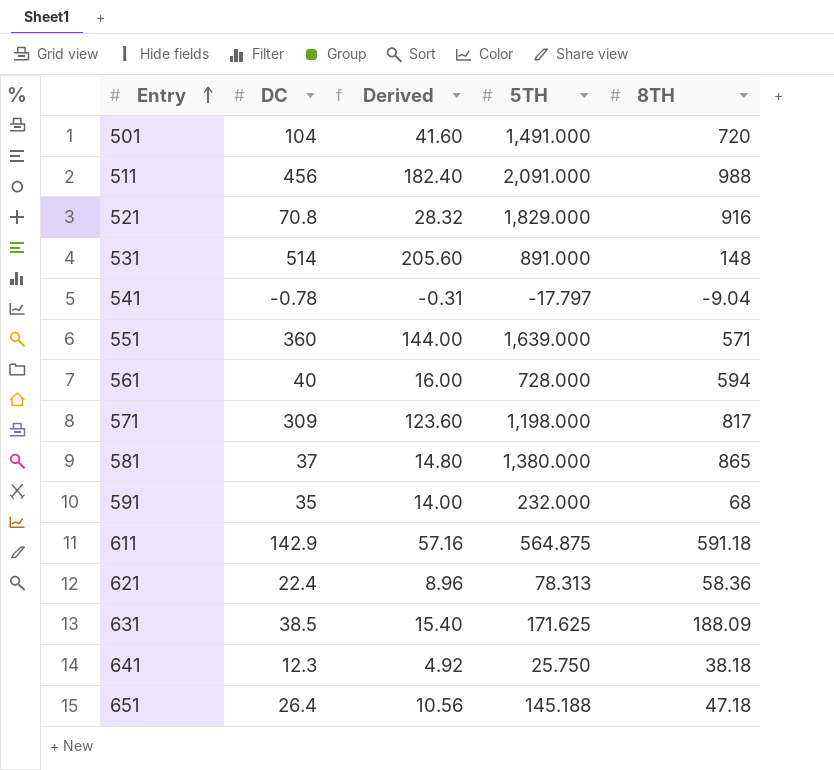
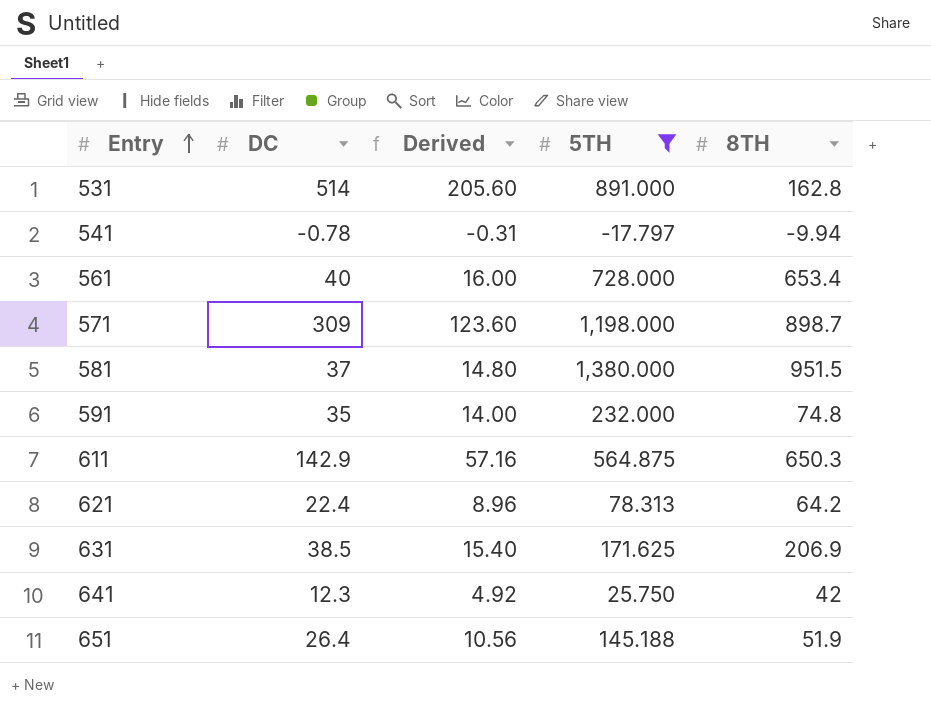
filter: none -> 5TH <= 1,380.000
531 | 8TH: 148 -> 162.8
541 | 8TH: -9.04 -> -9.94
561 | 8TH: 594 -> 653.4
571 | 8TH: 817 -> 898.7
581 | 8TH: 865 -> 951.5
591 | 8TH: 68 -> 74.8
611 | 8TH: 591.18 -> 650.3
621 | 8TH: 58.36 -> 64.2
631 | 8TH: 188.09 -> 206.9
641 | 8TH: 38.18 -> 42
651 | 8TH: 47.18 -> 51.9

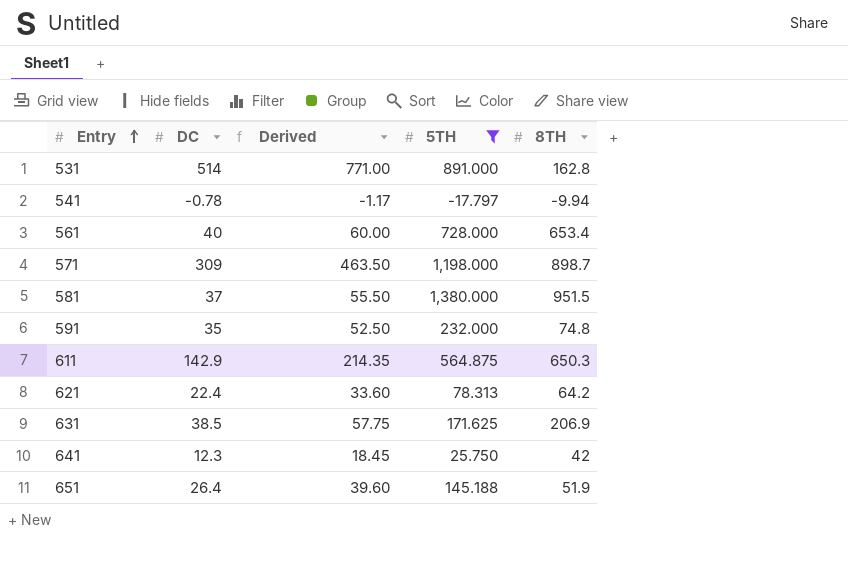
column Derived | formula: [DC] * 0.4 -> [DC] * 1.5

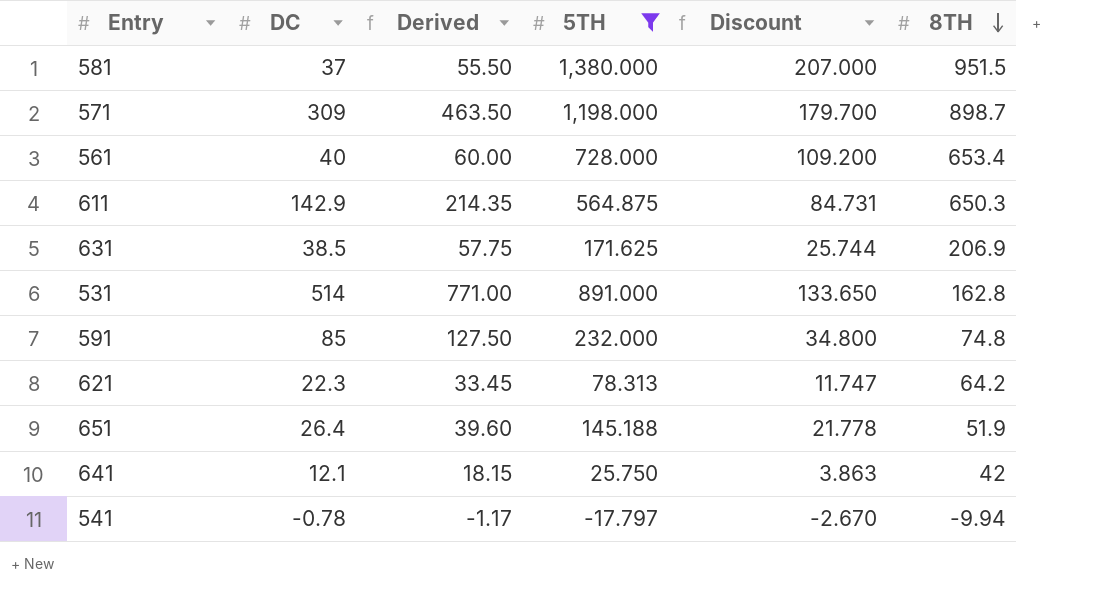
row order: Entry ascending -> 8TH descending
column Discount | formula: none -> [5TH] * 0.15
591 | DC: 35 -> 85
591 | Derived: 52.50 -> 127.50
621 | DC: 22.4 -> 22.3
621 | Derived: 33.60 -> 33.45
641 | DC: 12.3 -> 12.1
641 | Derived: 18.45 -> 18.15

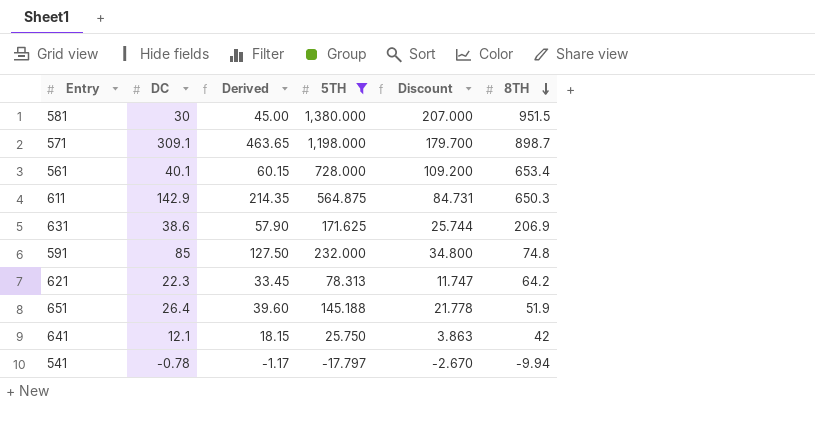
row 531: 514 | 771.00 | 891.000 | 133.650 | 162.8 -> none
581 | DC: 37 -> 30
581 | Derived: 55.50 -> 45.00
571 | DC: 309 -> 309.1
571 | Derived: 463.50 -> 463.65
561 | DC: 40 -> 40.1
561 | Derived: 60.00 -> 60.15
631 | DC: 38.5 -> 38.6
631 | Derived: 57.75 -> 57.90

